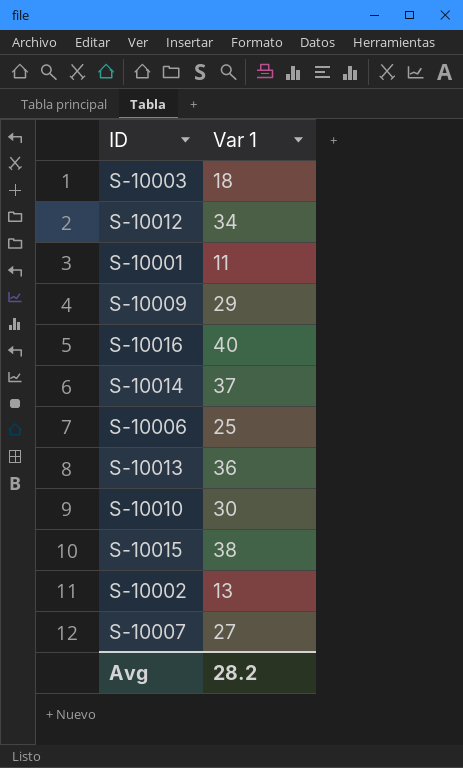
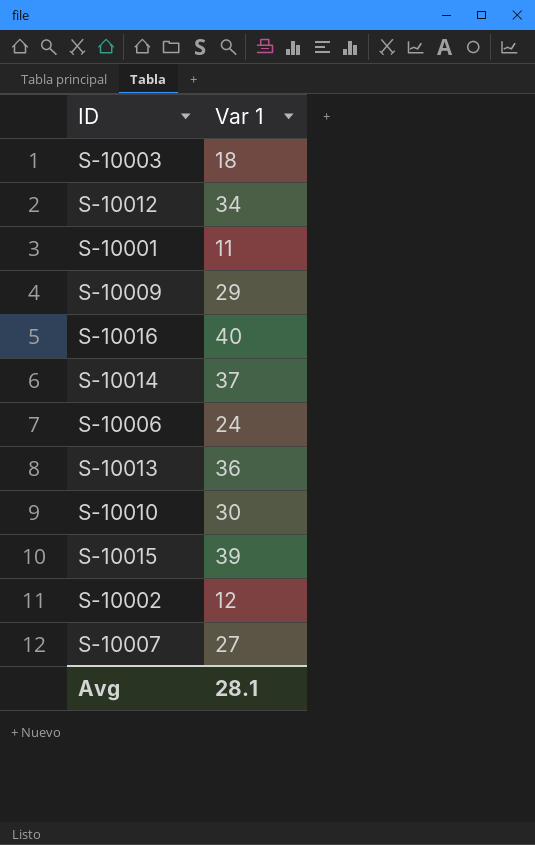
S-10006 | Var 1: 25 -> 24
S-10015 | Var 1: 38 -> 39
S-10002 | Var 1: 13 -> 12
Avg | Var 1: 28.2 -> 28.1

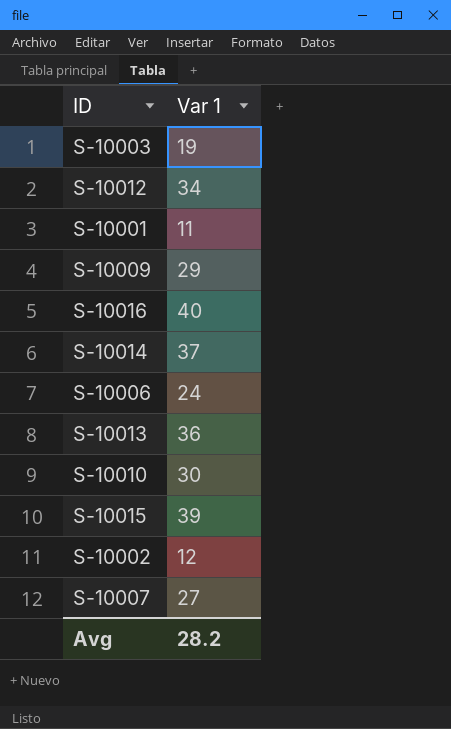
S-10003 | Var 1: 18 -> 19
Avg | Var 1: 28.1 -> 28.2

